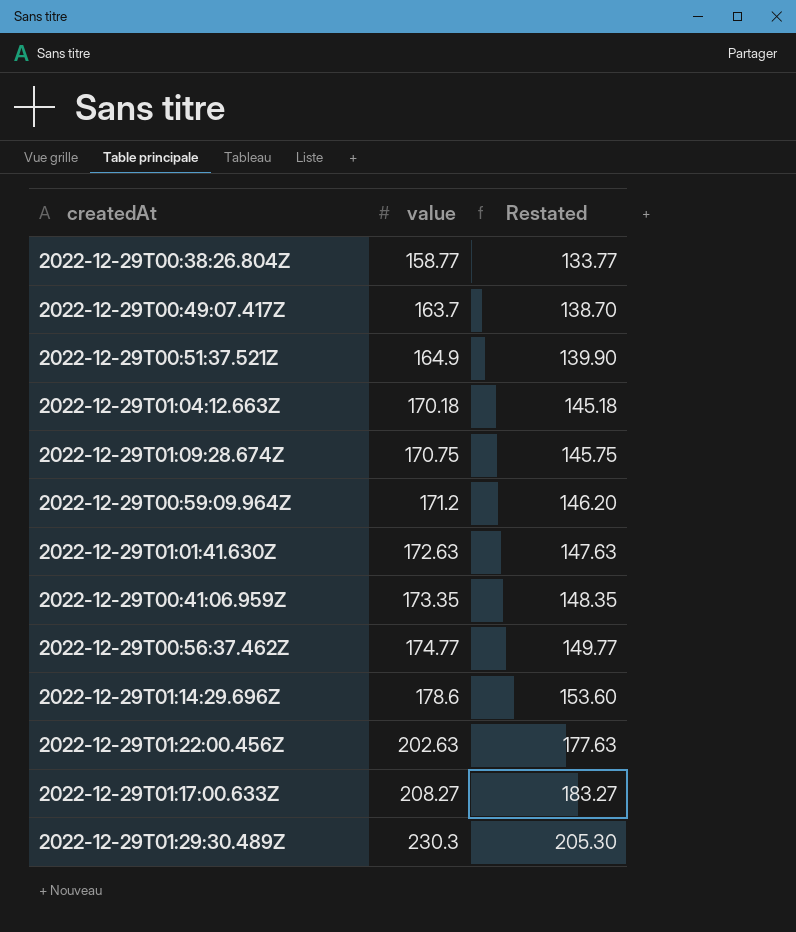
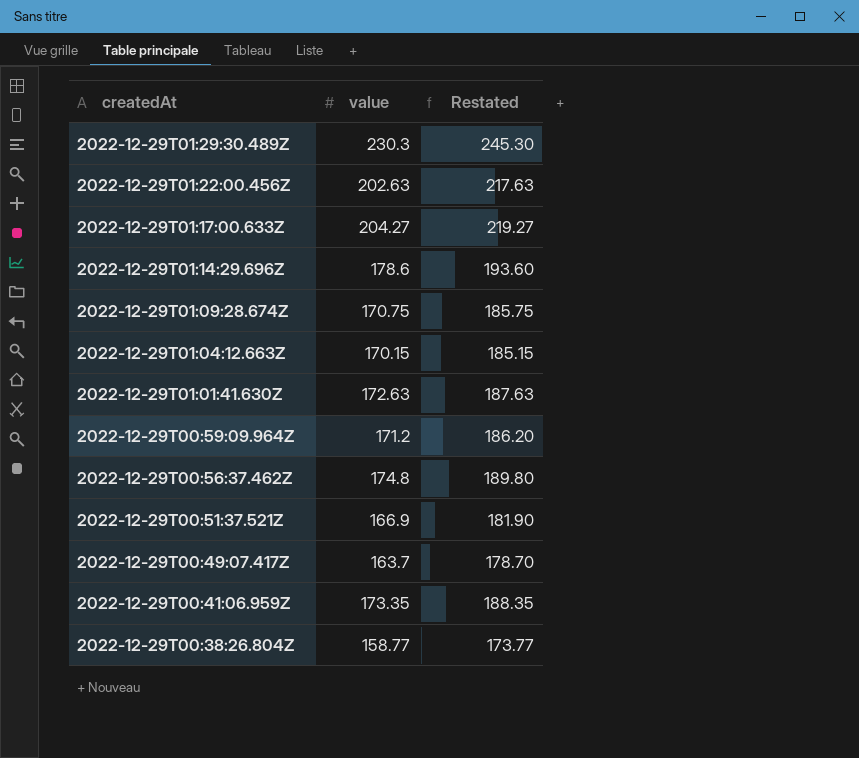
row order: value ascending -> createdAt descending
column Restated | formula: [value] - 25 -> [value] + 15
2022-12-29T01:17:00.633Z | value: 208.27 -> 204.27
2022-12-29T01:04:12.663Z | value: 170.18 -> 170.15
2022-12-29T00:56:37.462Z | value: 174.77 -> 174.8
2022-12-29T00:51:37.521Z | value: 164.9 -> 166.9

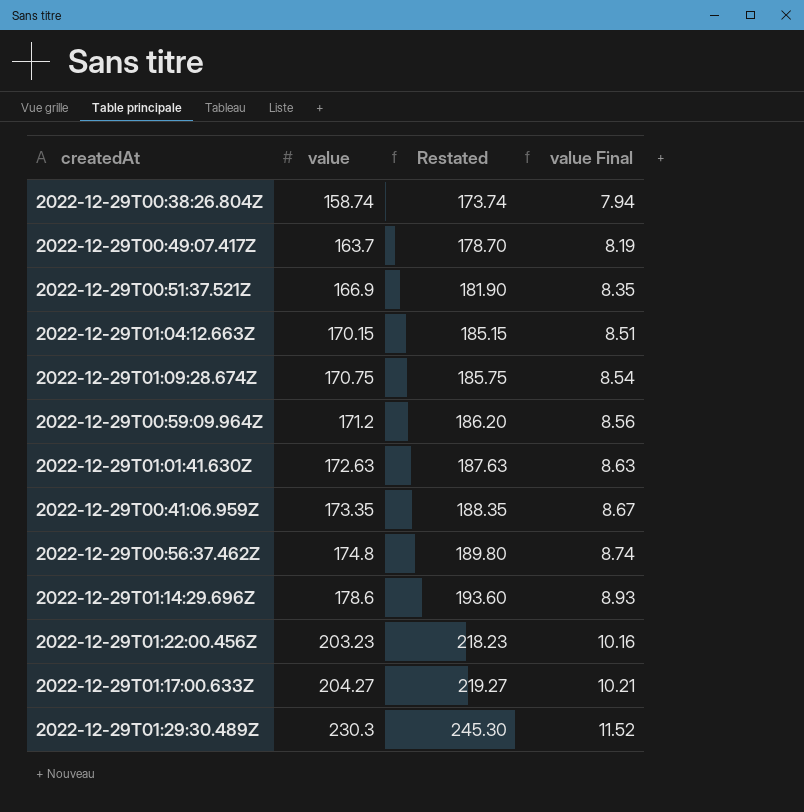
row order: createdAt descending -> value ascending
column value Final | formula: none -> [value] * 0.05
2022-12-29T00:38:26.804Z | value: 158.77 -> 158.74
2022-12-29T00:38:26.804Z | Restated: 173.77 -> 173.74
2022-12-29T01:22:00.456Z | value: 202.63 -> 203.23
2022-12-29T01:22:00.456Z | Restated: 217.63 -> 218.23

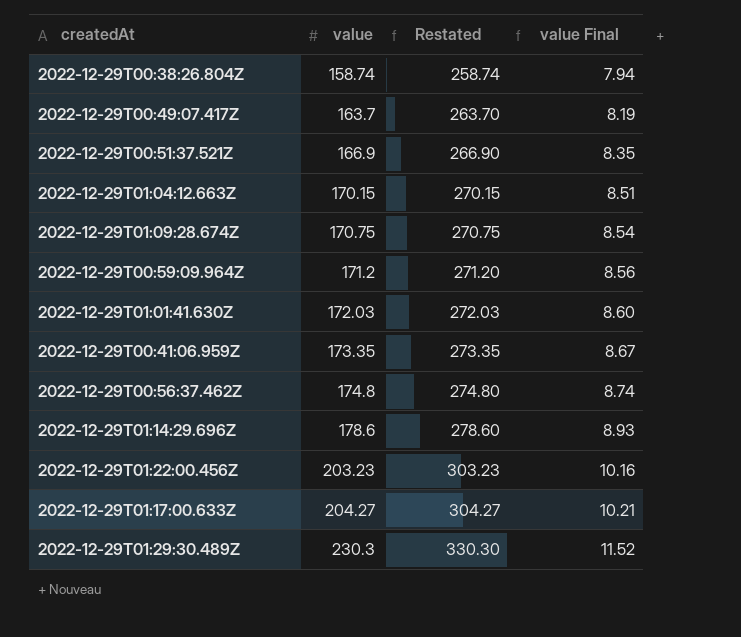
column Restated | formula: [value] + 15 -> [value] + 100
2022-12-29T01:01:41.630Z | value: 172.63 -> 172.03
2022-12-29T01:01:41.630Z | value Final: 8.63 -> 8.60

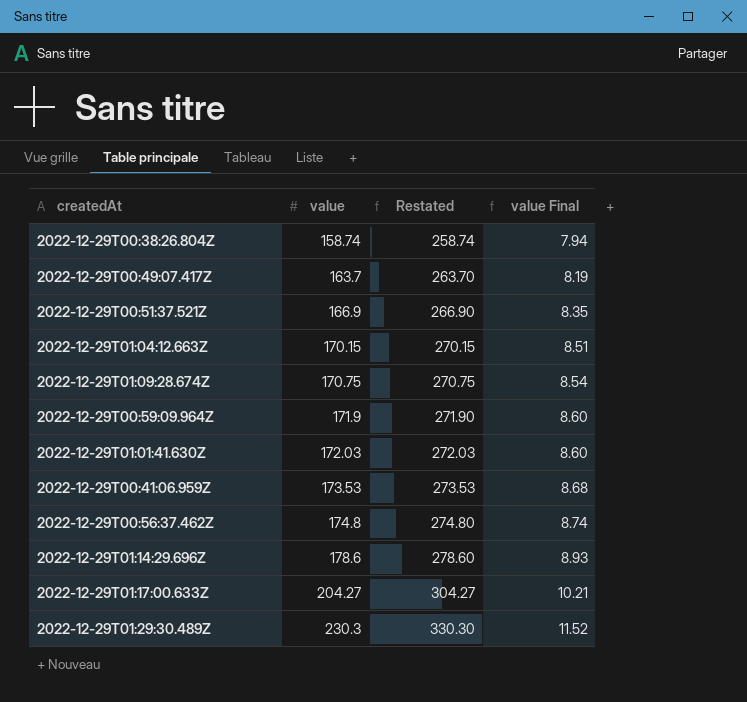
row 2022-12-29T01:22:00.456Z: 203.23 | 303.23 | 10.16 -> none
2022-12-29T00:59:09.964Z | value: 171.2 -> 171.9
2022-12-29T00:59:09.964Z | Restated: 271.20 -> 271.90
2022-12-29T00:59:09.964Z | value Final: 8.56 -> 8.60
2022-12-29T00:41:06.959Z | value: 173.35 -> 173.53
2022-12-29T00:41:06.959Z | Restated: 273.35 -> 273.53
2022-12-29T00:41:06.959Z | value Final: 8.67 -> 8.68

